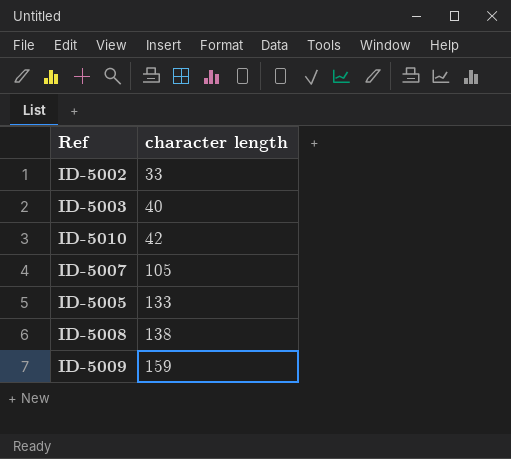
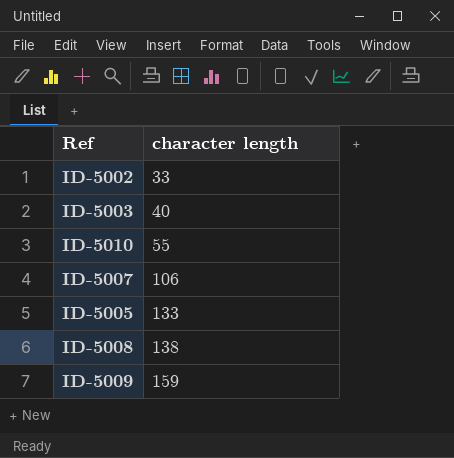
ID-5010 | character length: 42 -> 55
ID-5007 | character length: 105 -> 106

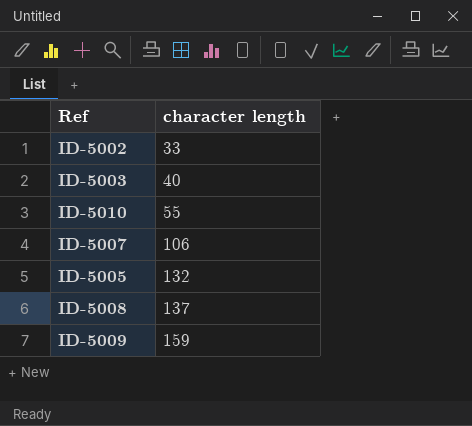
ID-5005 | character length: 133 -> 132
ID-5008 | character length: 138 -> 137

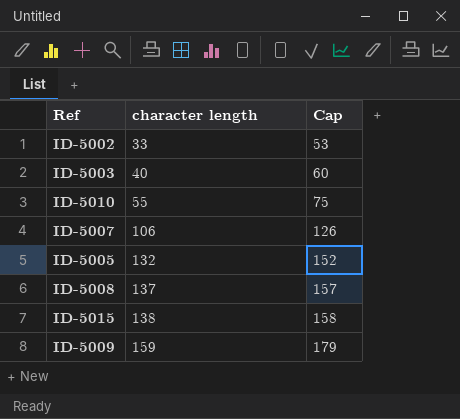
column Cap | formula: none -> [character length] + 20
row ID-5015: none -> 138 | 158

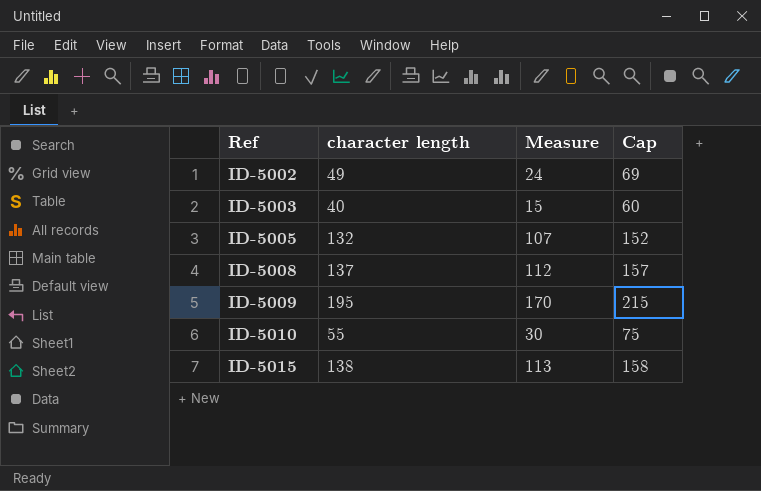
row order: character length ascending -> Ref ascending
column Measure | formula: none -> [character length] - 25
row ID-5007: 106 | 126 -> none
ID-5002 | character length: 33 -> 49
ID-5002 | Cap: 53 -> 69
ID-5009 | character length: 159 -> 195
ID-5009 | Cap: 179 -> 215

